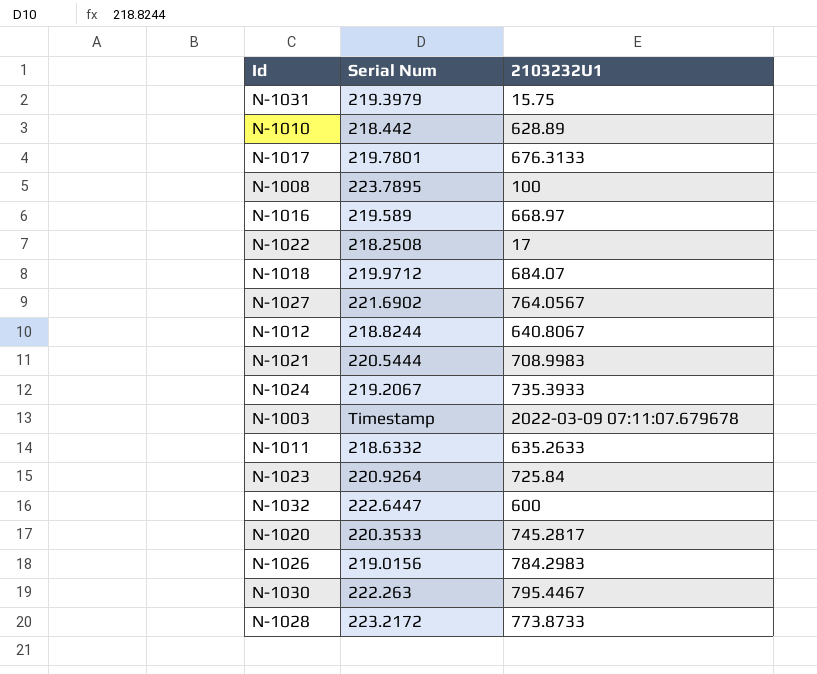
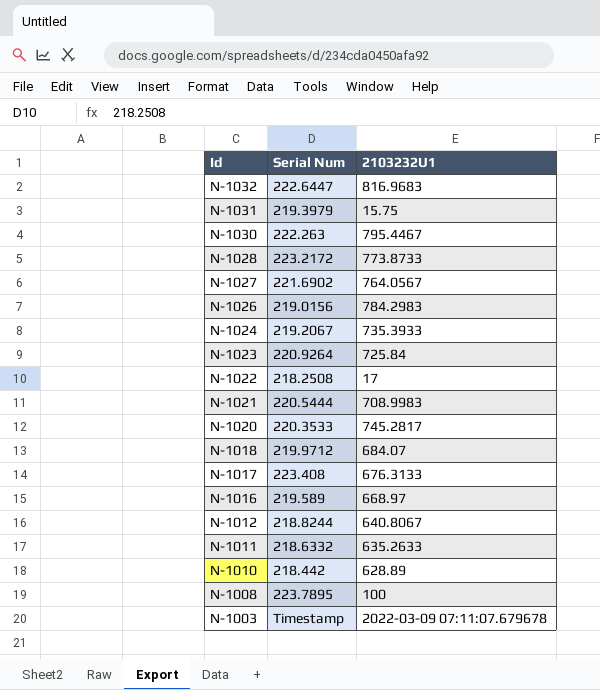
row order: none -> Id descending
N-1032 | 2103232U1: 600 -> 816.9683
N-1017 | Serial Num: 219.7801 -> 223.408

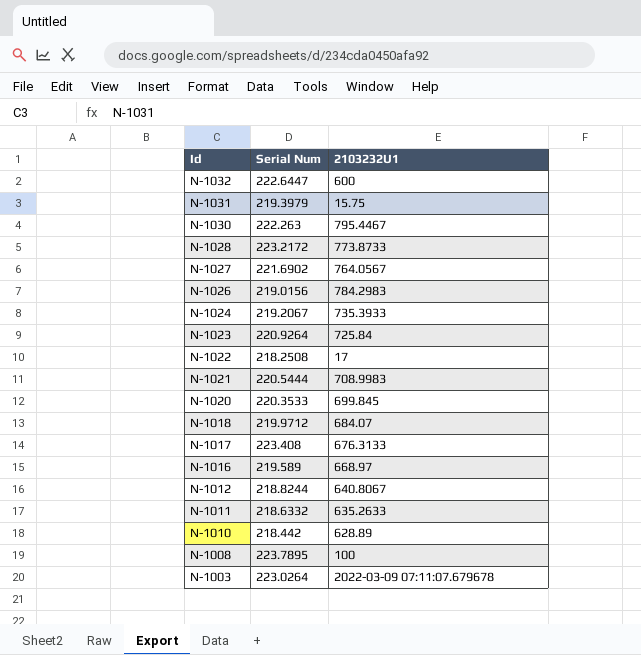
N-1032 | 2103232U1: 816.9683 -> 600
N-1020 | 2103232U1: 745.2817 -> 699.845
N-1003 | Serial Num: Timestamp -> 223.0264

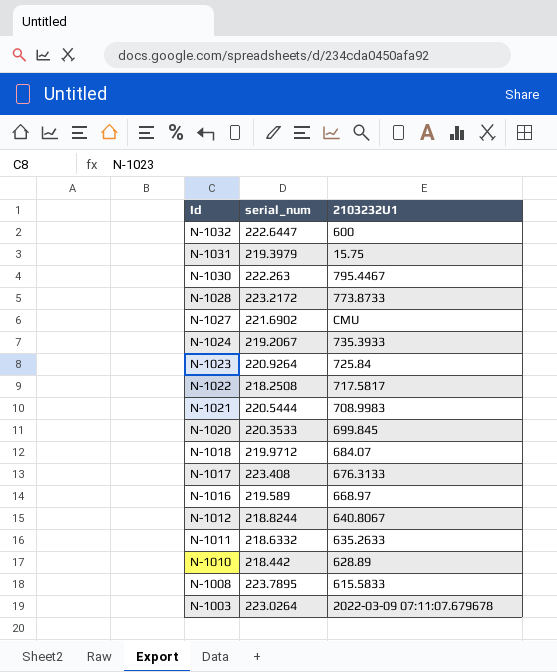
column name: Serial Num -> serial_num
row N-1026: 219.0156 | 784.2983 -> none
N-1027 | 2103232U1: 764.0567 -> CMU
N-1022 | 2103232U1: 17 -> 717.5817
N-1008 | 2103232U1: 100 -> 615.5833

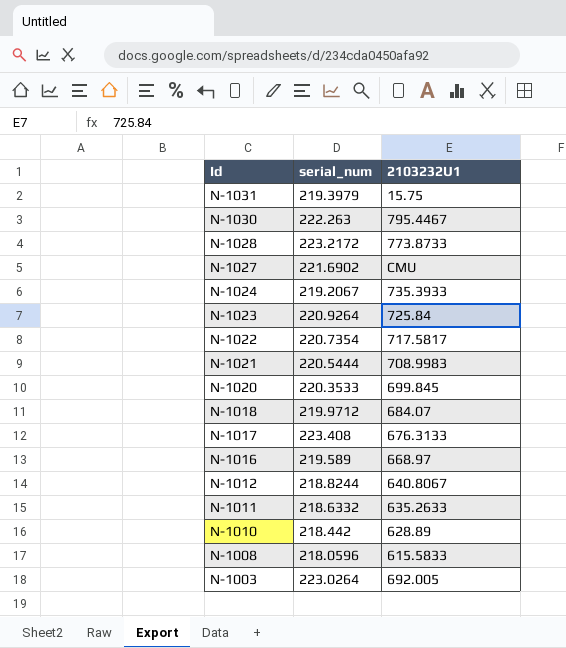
row N-1032: 222.6447 | 600 -> none
N-1022 | serial_num: 218.2508 -> 220.7354
N-1008 | serial_num: 223.7895 -> 218.0596
N-1003 | 2103232U1: 2022-03-09 07:11:07.679678 -> 692.005

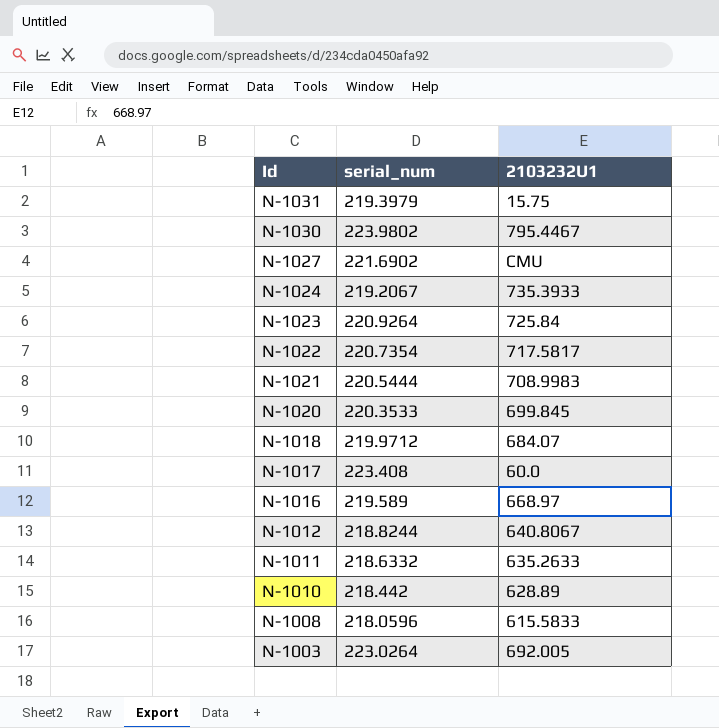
row N-1028: 223.2172 | 773.8733 -> none
N-1030 | serial_num: 222.263 -> 223.9802
N-1017 | 2103232U1: 676.3133 -> 60.0

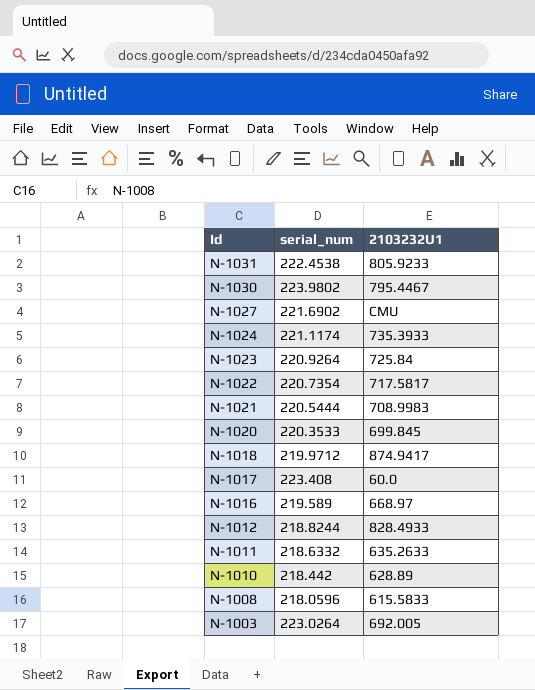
N-1031 | serial_num: 219.3979 -> 222.4538
N-1031 | 2103232U1: 15.75 -> 805.9233
N-1024 | serial_num: 219.2067 -> 221.1174
N-1018 | 2103232U1: 684.07 -> 874.9417
N-1012 | 2103232U1: 640.8067 -> 828.4933

